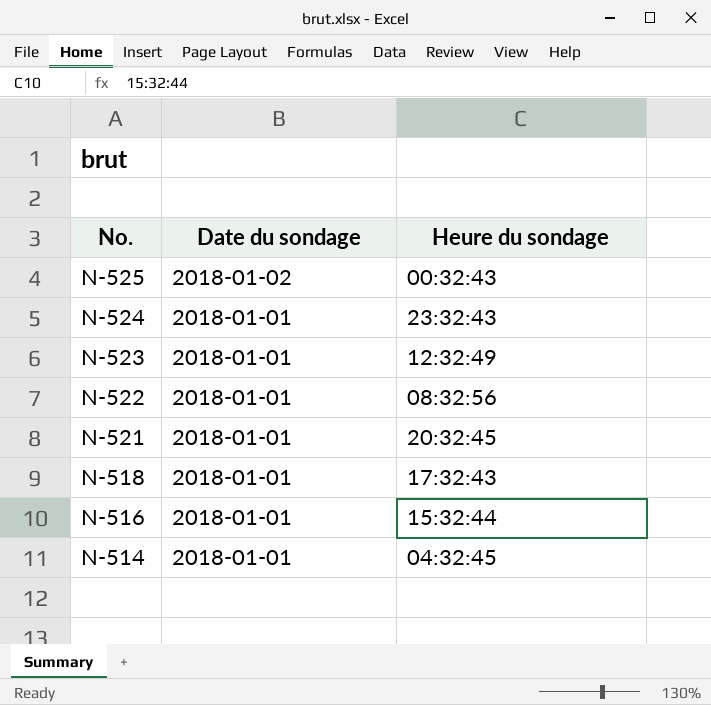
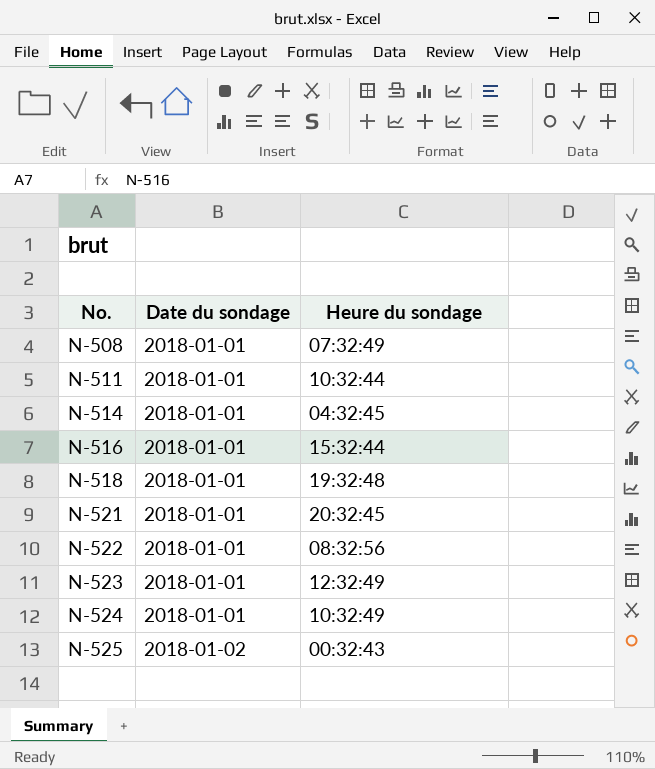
row order: No. descending -> No. ascending
row N-508: none -> 2018-01-01 | 07:32:49
row N-511: none -> 2018-01-01 | 10:32:44
N-518 | Heure du sondage: 17:32:43 -> 19:32:48
N-524 | Heure du sondage: 23:32:43 -> 10:32:49

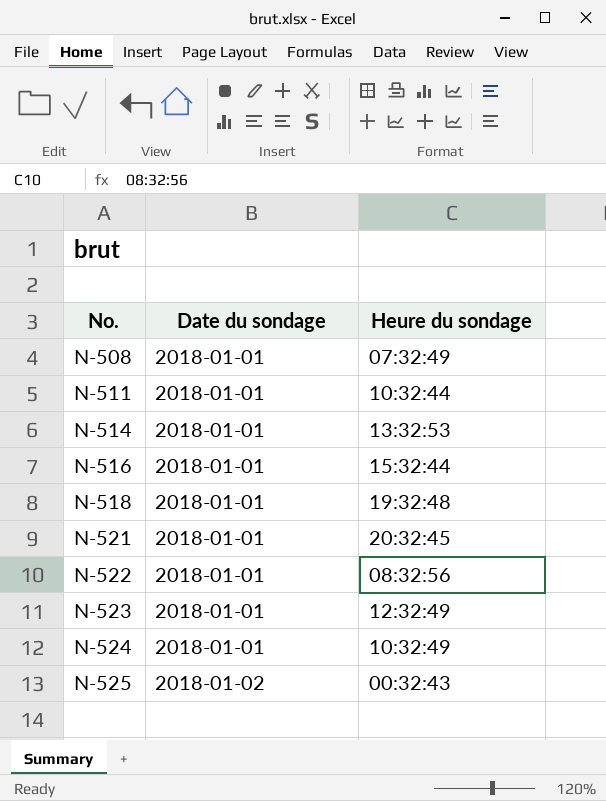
N-514 | Heure du sondage: 04:32:45 -> 13:32:53

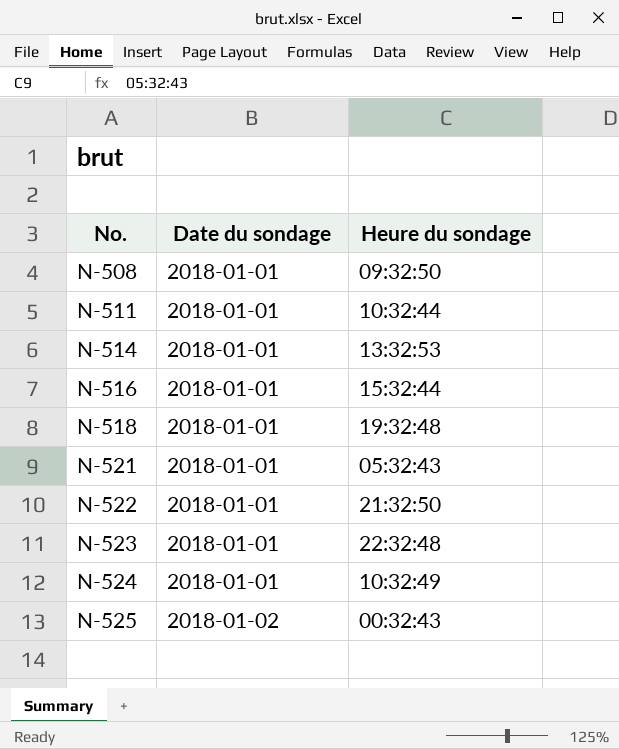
N-508 | Heure du sondage: 07:32:49 -> 09:32:50
N-521 | Heure du sondage: 20:32:45 -> 05:32:43
N-522 | Heure du sondage: 08:32:56 -> 21:32:50
N-523 | Heure du sondage: 12:32:49 -> 22:32:48

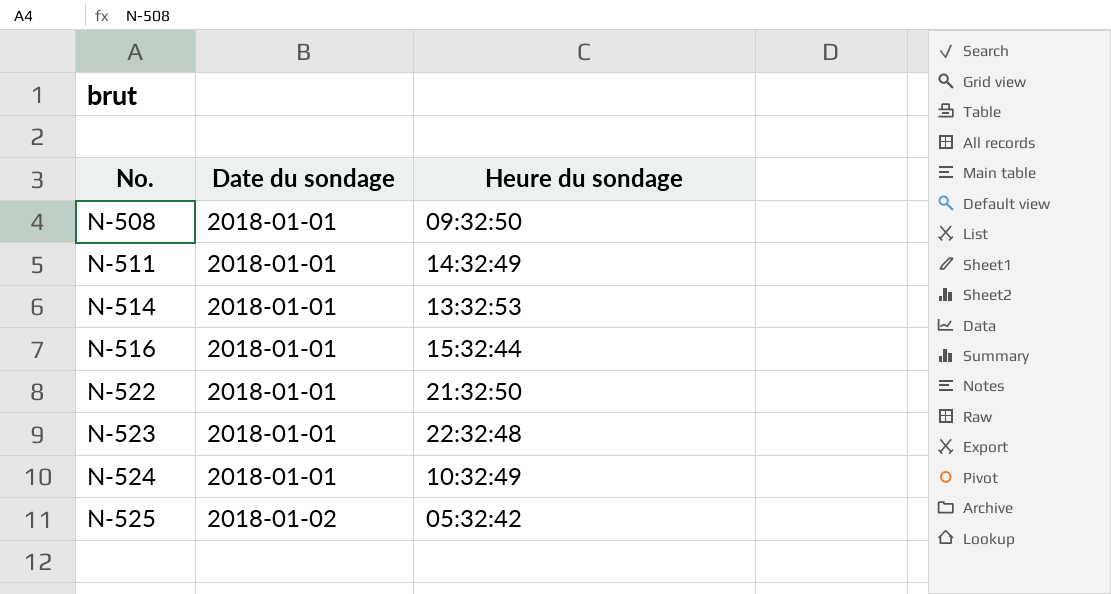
row N-518: 2018-01-01 | 19:32:48 -> none
row N-521: 2018-01-01 | 05:32:43 -> none
N-511 | Heure du sondage: 10:32:44 -> 14:32:49
N-525 | Heure du sondage: 00:32:43 -> 05:32:42

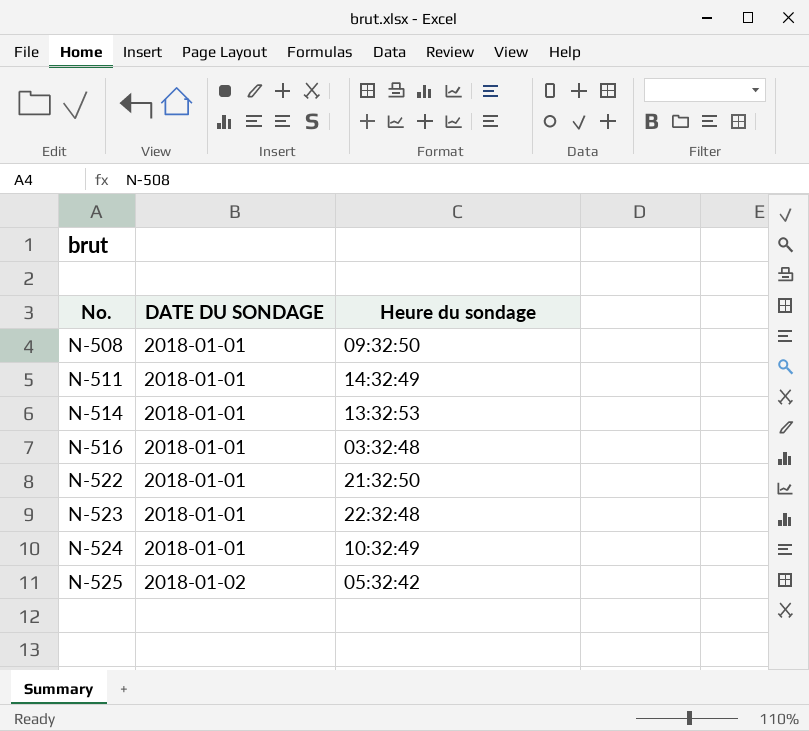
column name: Date du sondage -> DATE DU SONDAGE
N-516 | Heure du sondage: 15:32:44 -> 03:32:48

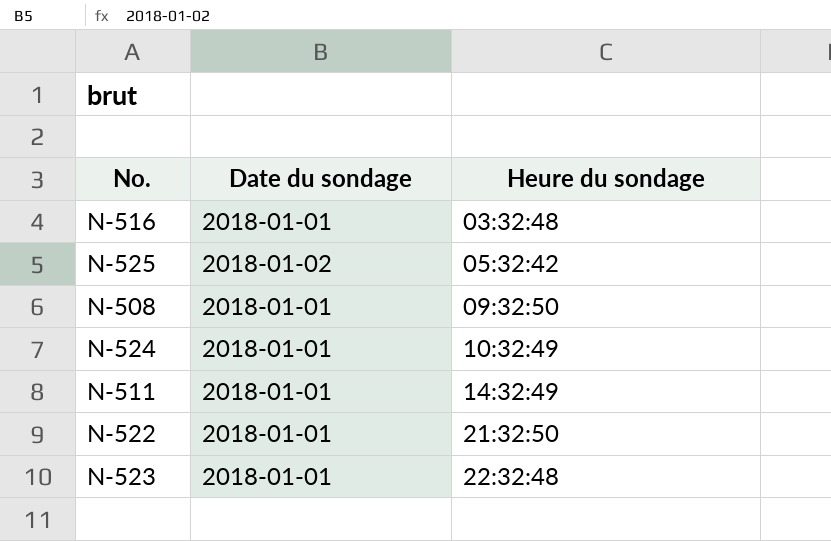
row order: No. ascending -> Heure du sondage ascending
column name: DATE DU SONDAGE -> Date du sondage
row N-514: 2018-01-01 | 13:32:53 -> none

